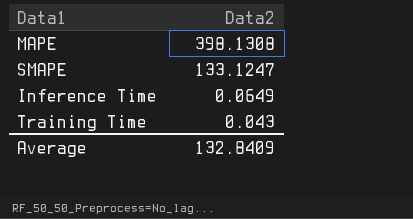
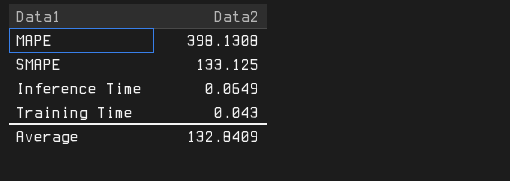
SMAPE | Data2: 133.1247 -> 133.125

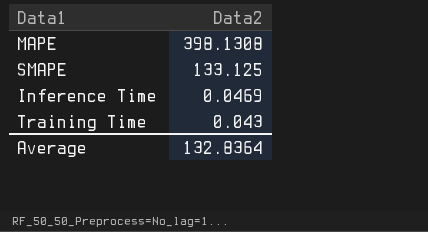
Inference Time | Data2: 0.0649 -> 0.0469
Average | Data2: 132.8409 -> 132.8364

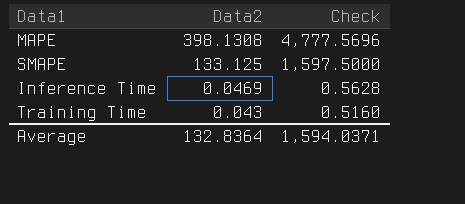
column Check | formula: none -> [Data2] * 12

